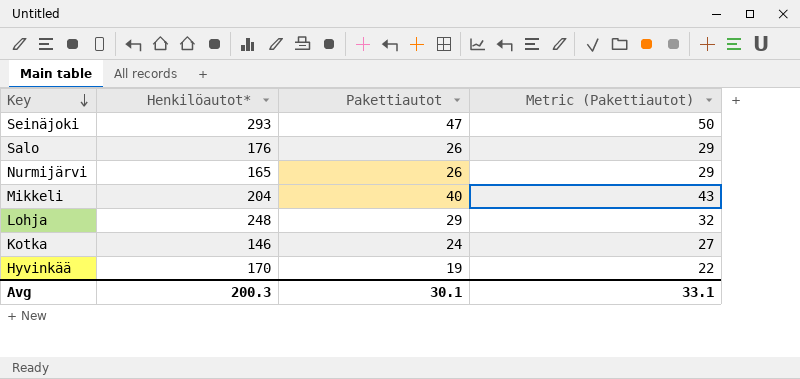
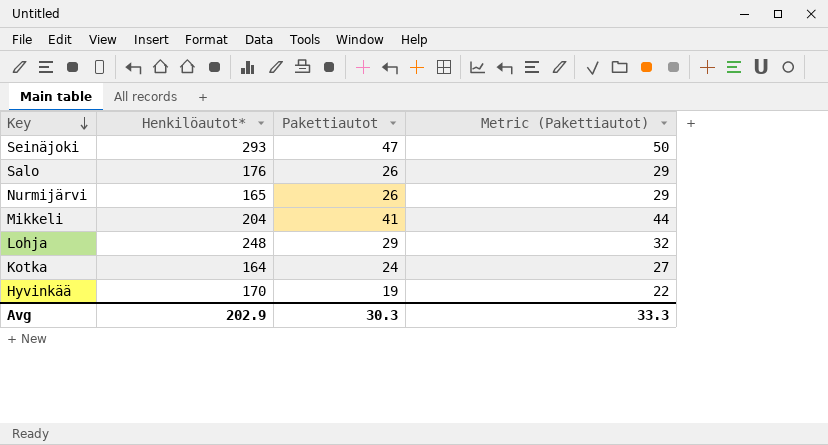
Mikkeli | Pakettiautot: 40 -> 41
Mikkeli | Metric (Pakettiautot): 43 -> 44
Kotka | Henkilöautot*: 146 -> 164
Avg | Henkilöautot*: 200.3 -> 202.9
Avg | Pakettiautot: 30.1 -> 30.3
Avg | Metric (Pakettiautot): 33.1 -> 33.3

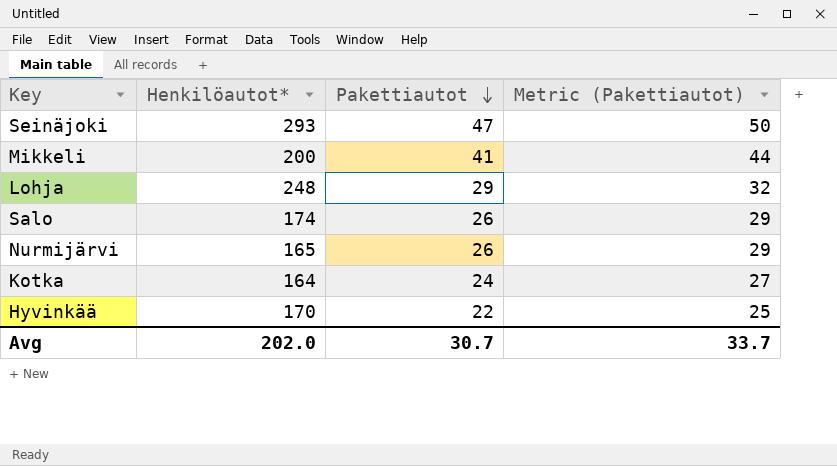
row order: Key descending -> Pakettiautot descending
Mikkeli | Henkilöautot*: 204 -> 200
Salo | Henkilöautot*: 176 -> 174
Hyvinkää | Pakettiautot: 19 -> 22
Hyvinkää | Metric (Pakettiautot): 22 -> 25
Avg | Henkilöautot*: 202.9 -> 202.0
Avg | Pakettiautot: 30.3 -> 30.7
Avg | Metric (Pakettiautot): 33.3 -> 33.7

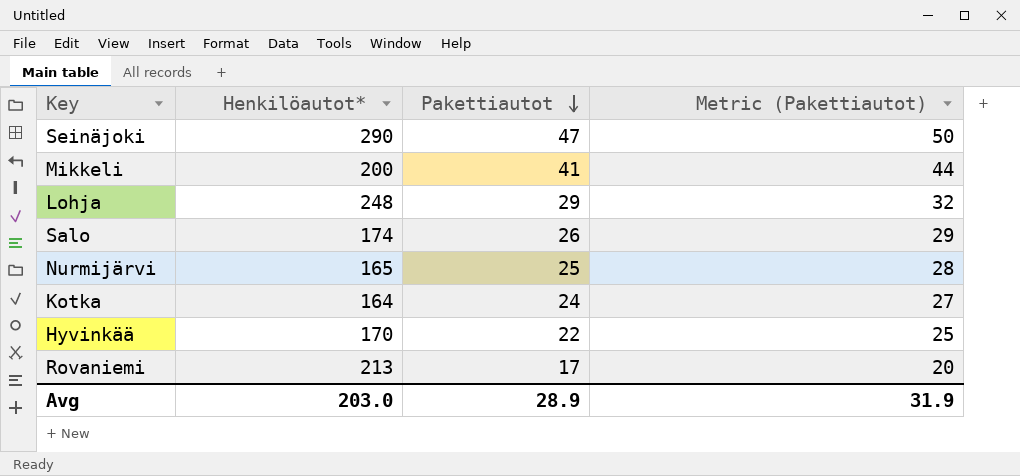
Seinäjoki | Henkilöautot*: 293 -> 290
Nurmijärvi | Pakettiautot: 26 -> 25
Nurmijärvi | Metric (Pakettiautot): 29 -> 28
row Rovaniemi: none -> 213 | 17 | 20
Avg | Henkilöautot*: 202.0 -> 203.0
Avg | Pakettiautot: 30.7 -> 28.9
Avg | Metric (Pakettiautot): 33.7 -> 31.9

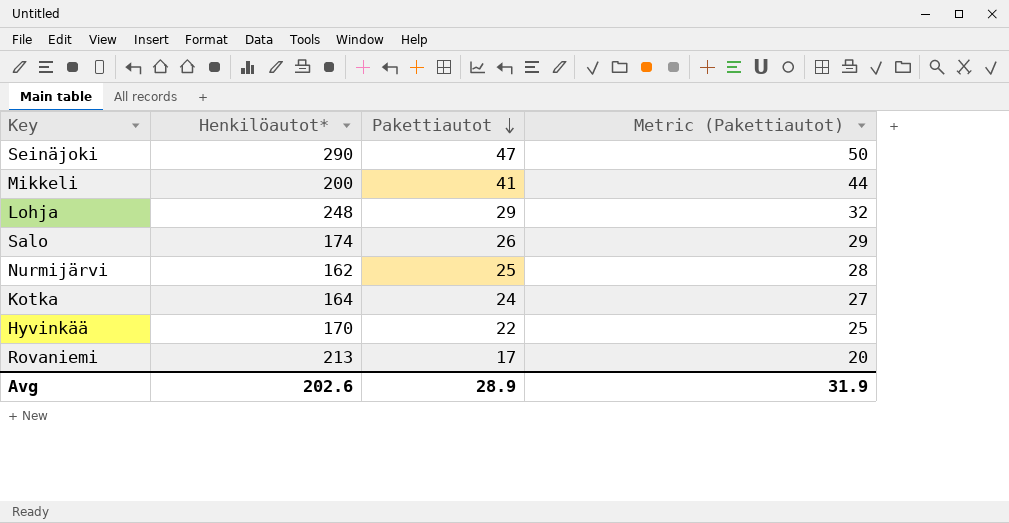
Nurmijärvi | Henkilöautot*: 165 -> 162
Avg | Henkilöautot*: 203.0 -> 202.6

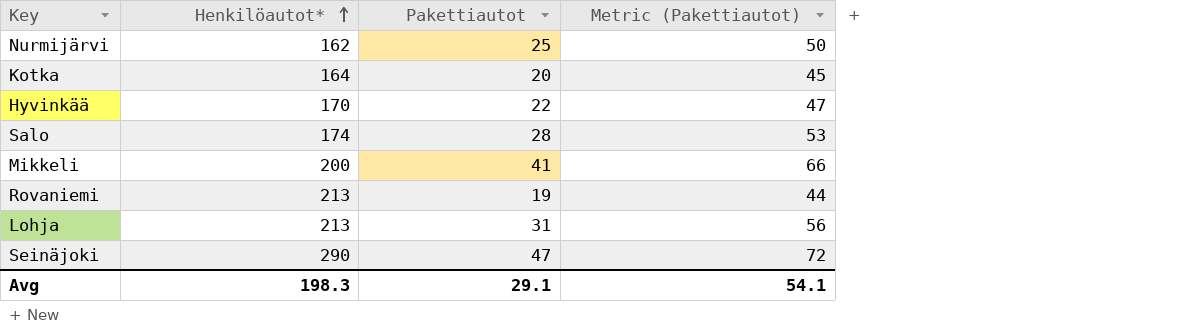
row order: Pakettiautot descending -> Henkilöautot* ascending
column Metric (Pakettiautot) | formula: [Pakettiautot] + 3 -> [Pakettiautot] + 25
Kotka | Pakettiautot: 24 -> 20
Salo | Pakettiautot: 26 -> 28
Rovaniemi | Pakettiautot: 17 -> 19
Lohja | Henkilöautot*: 248 -> 213
Lohja | Pakettiautot: 29 -> 31
Avg | Henkilöautot*: 202.6 -> 198.3
Avg | Pakettiautot: 28.9 -> 29.1
Avg | Metric (Pakettiautot): 31.9 -> 54.1

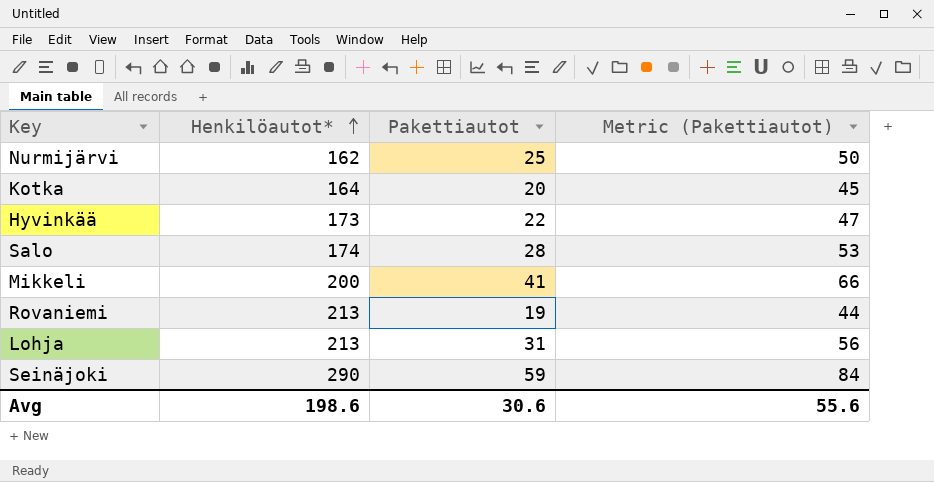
Hyvinkää | Henkilöautot*: 170 -> 173
Seinäjoki | Pakettiautot: 47 -> 59
Seinäjoki | Metric (Pakettiautot): 72 -> 84
Avg | Henkilöautot*: 198.3 -> 198.6
Avg | Pakettiautot: 29.1 -> 30.6
Avg | Metric (Pakettiautot): 54.1 -> 55.6

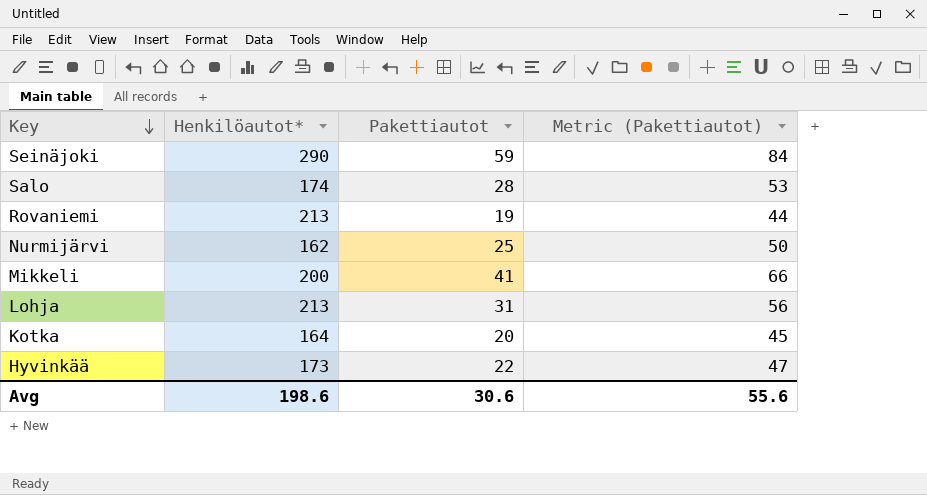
row order: Henkilöautot* ascending -> Key descending

